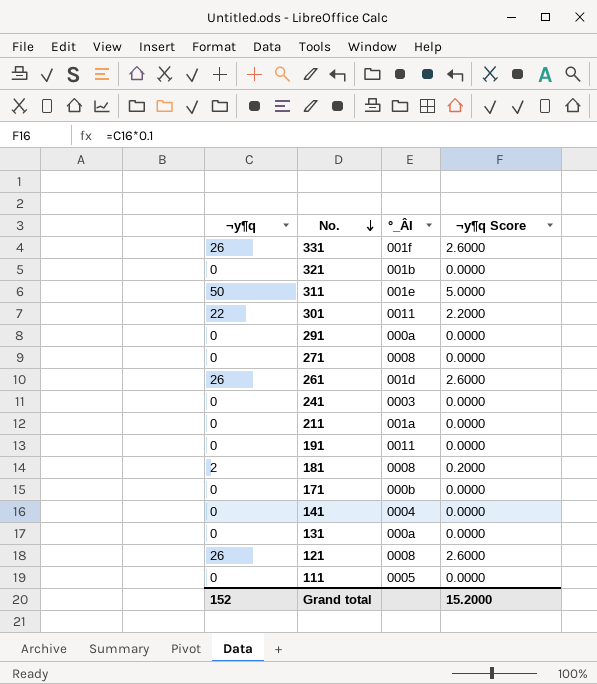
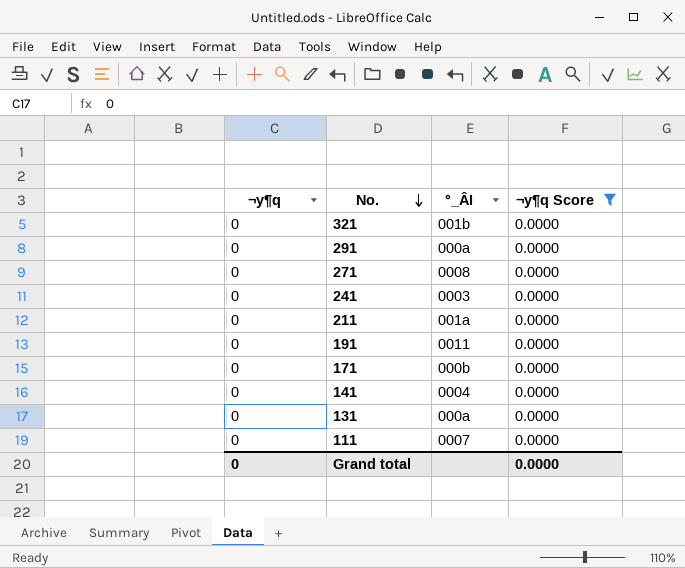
filter: none -> ¬y¶q Score = 0.0000
111 | °_ÂI: 0005 -> 0007
Grand total | ¬y¶q: 152 -> 0
Grand total | ¬y¶q Score: 15.2000 -> 0.0000

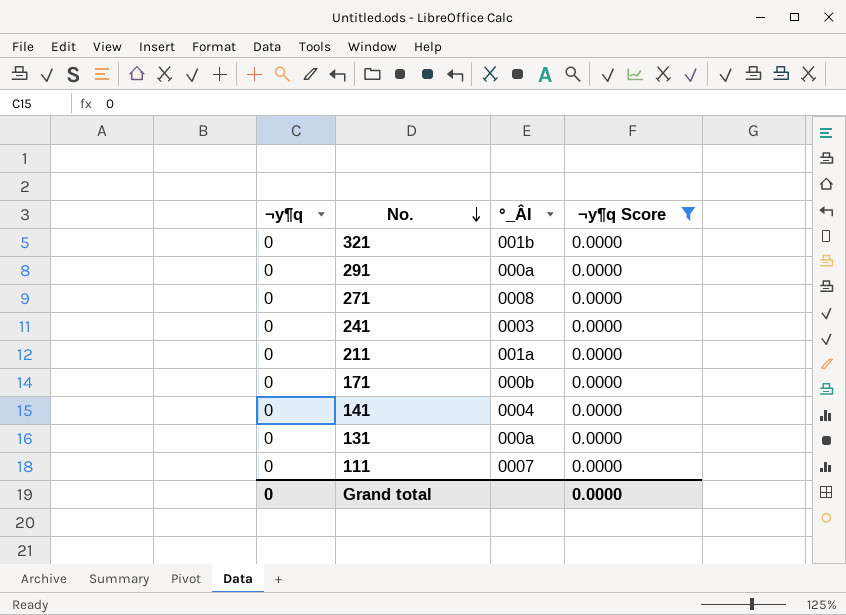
row 191: 0 | 0011 | 0.0000 -> none

